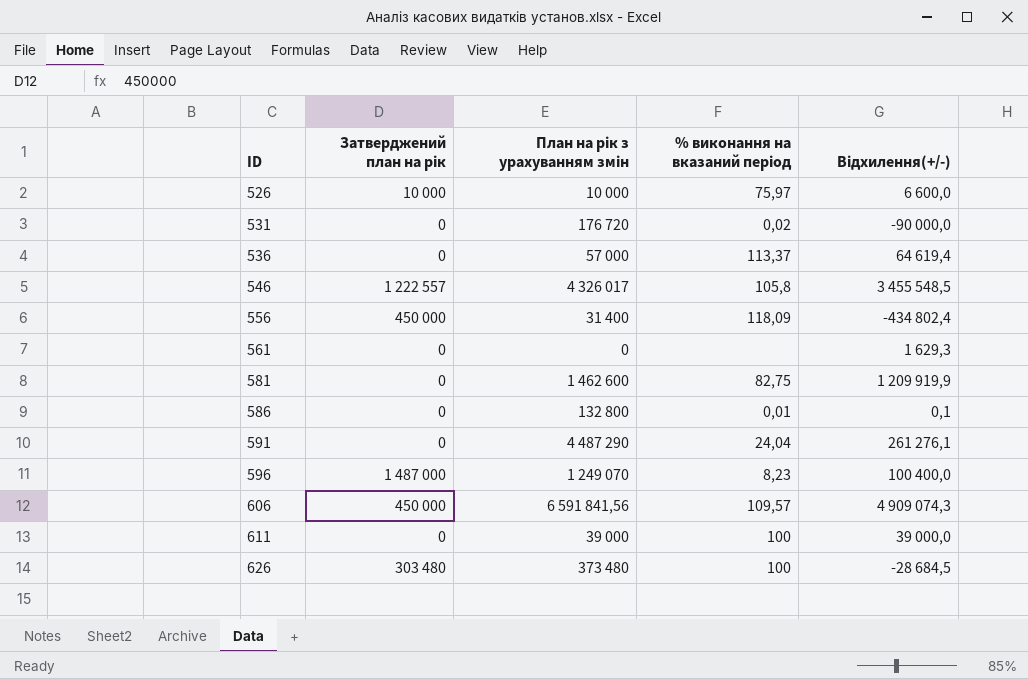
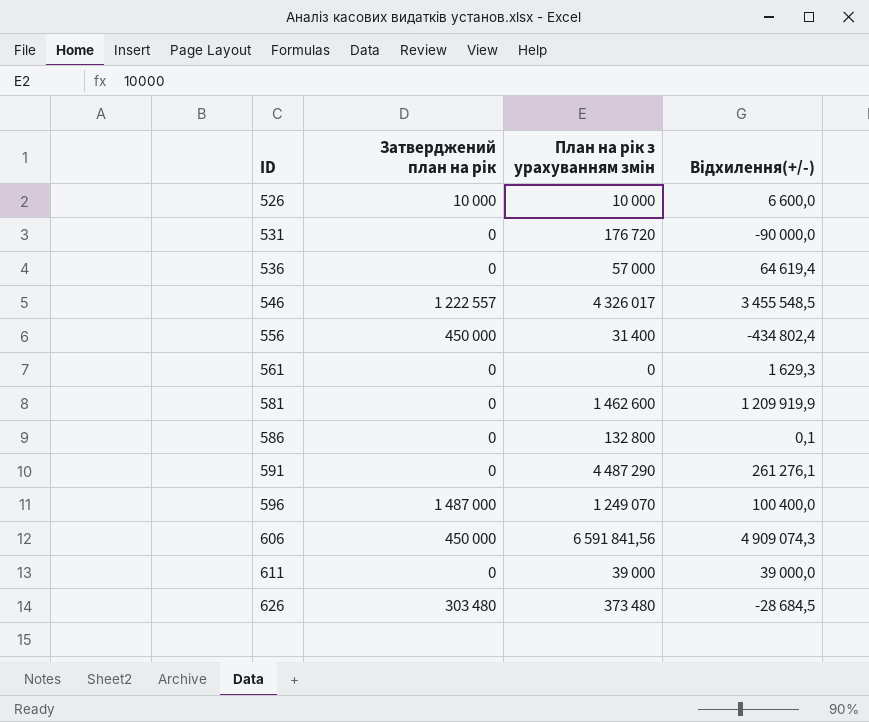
column % виконання на вказаний період | position: 4 -> none

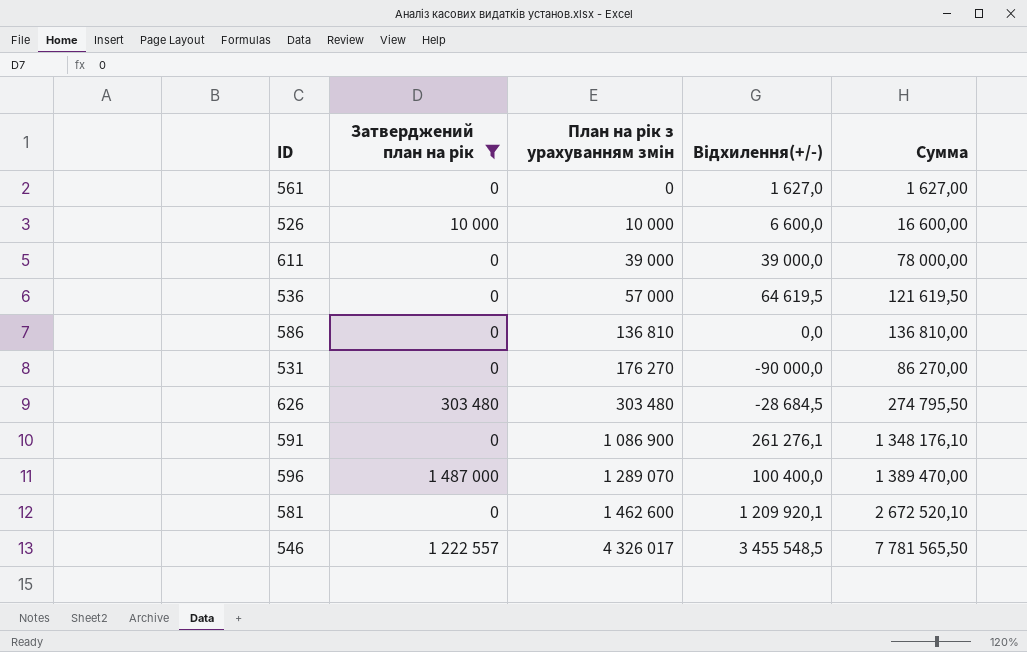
filter: none -> Затверджений план на рік != 450 000
row order: ID ascending -> План на рік з урахуванням змін ascending
column Сумма | formula: none -> [План на рік з урахуванням змін] + [Відхилення(+/-)]
561 | Відхилення(+/-): 1 629,3 -> 1 627,0
536 | Відхилення(+/-): 64 619,4 -> 64 619,5
586 | План на рік з урахуванням змін: 132 800 -> 136 810
586 | Відхилення(+/-): 0,1 -> 0,0
531 | План на рік з урахуванням змін: 176 720 -> 176 270
626 | План на рік з урахуванням змін: 373 480 -> 303 480
591 | План на рік з урахуванням змін: 4 487 290 -> 1 086 900
596 | План на рік з урахуванням змін: 1 249 070 -> 1 289 070
581 | Відхилення(+/-): 1 209 919,9 -> 1 209 920,1

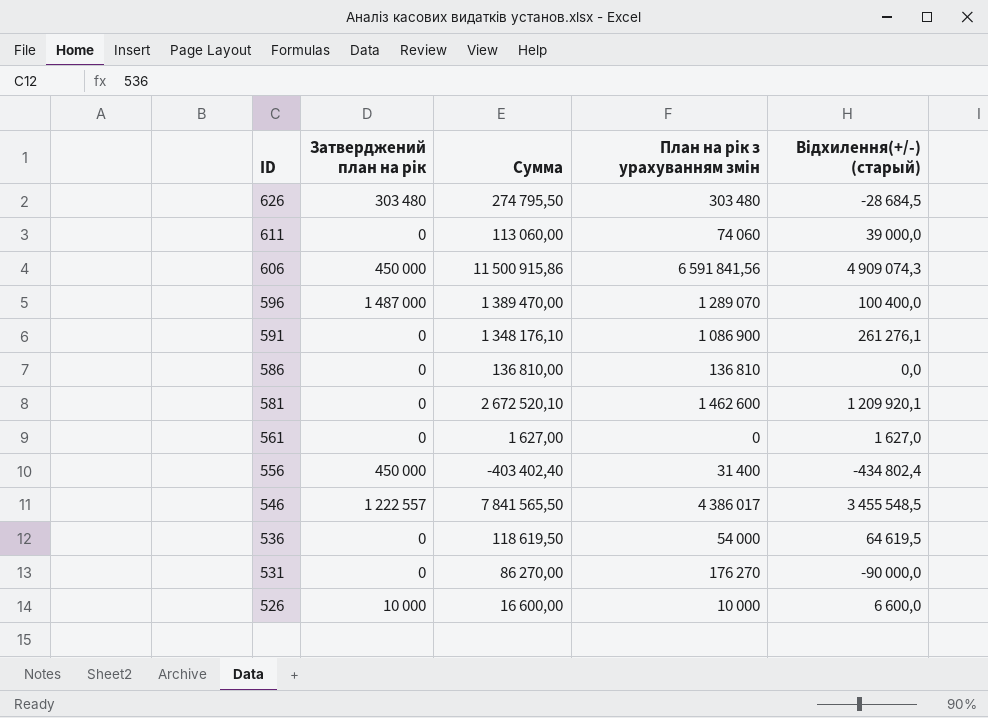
filter: Затверджений план на рік != 450 000 -> none
row order: План на рік з урахуванням змін ascending -> ID descending
column Сумма | position: 5 -> 3
column name: Відхилення(+/-) -> Відхилення(+/-) (старый)
611 | Сумма: 78 000,00 -> 113 060,00
611 | План на рік з урахуванням змін: 39 000 -> 74 060
546 | Сумма: 7 781 565,50 -> 7 841 565,50
546 | План на рік з урахуванням змін: 4 326 017 -> 4 386 017
536 | Сумма: 121 619,50 -> 118 619,50
536 | План на рік з урахуванням змін: 57 000 -> 54 000

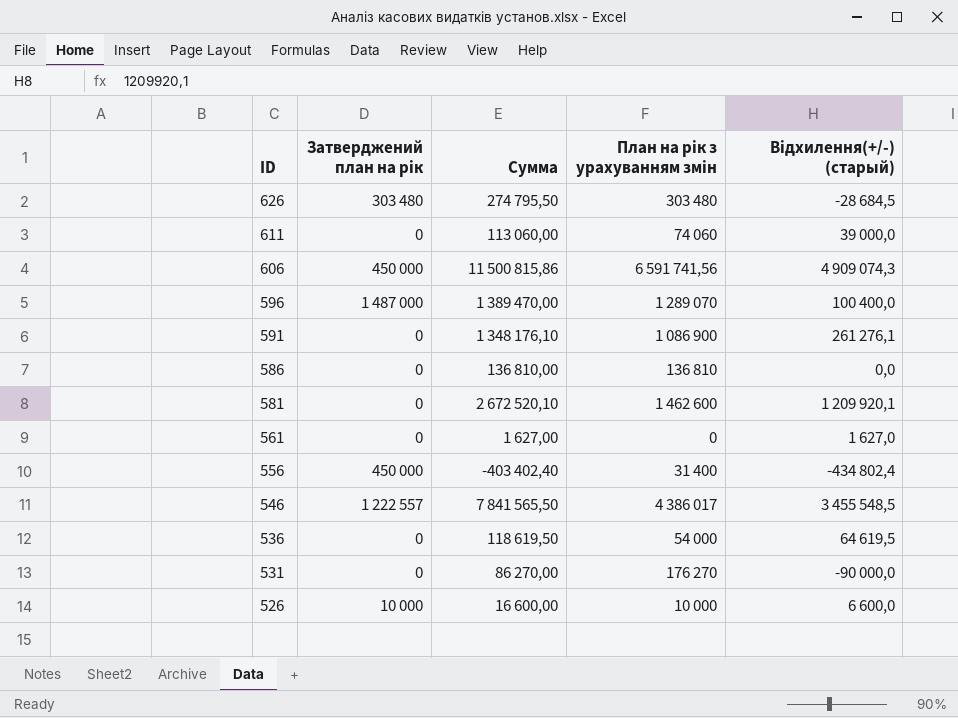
606 | Сумма: 11 500 915,86 -> 11 500 815,86
606 | План на рік з урахуванням змін: 6 591 841,56 -> 6 591 741,56

